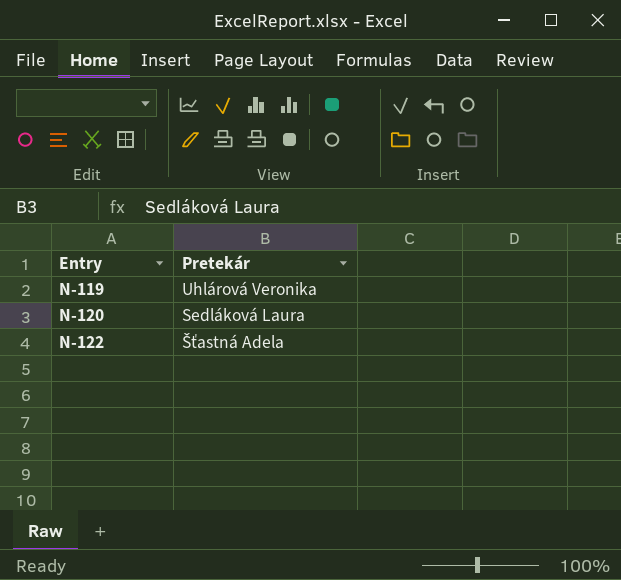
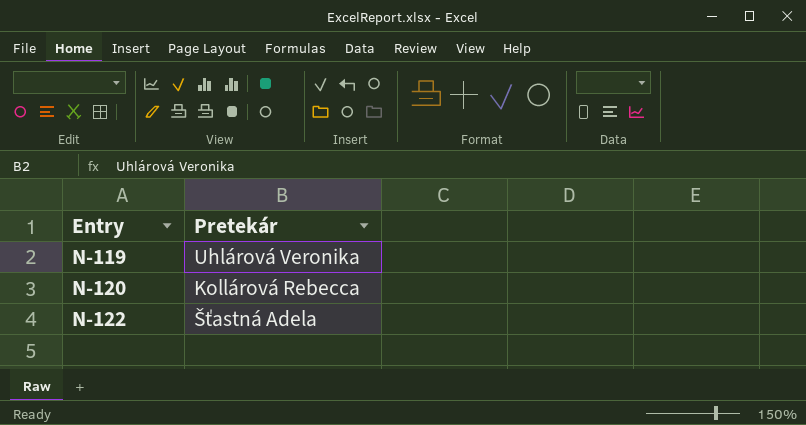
N-120 | Pretekár: Sedláková Laura -> Kollárová Rebecca

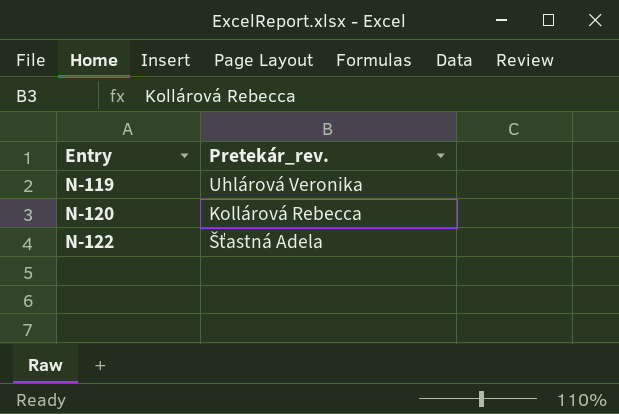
column name: Pretekár -> Pretekár_rev.

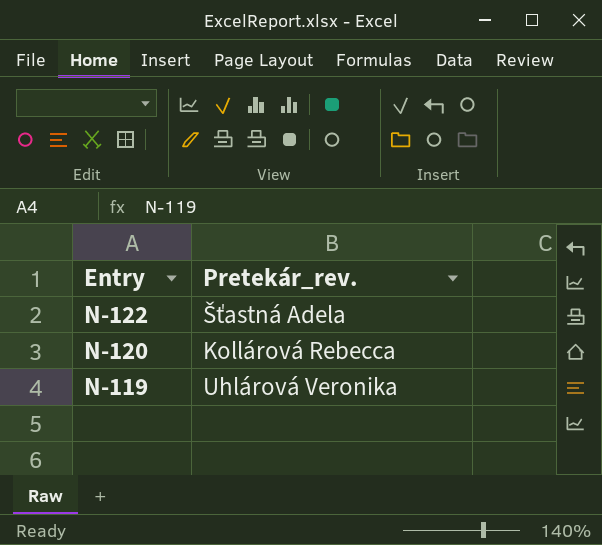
row order: Entry ascending -> Entry descending

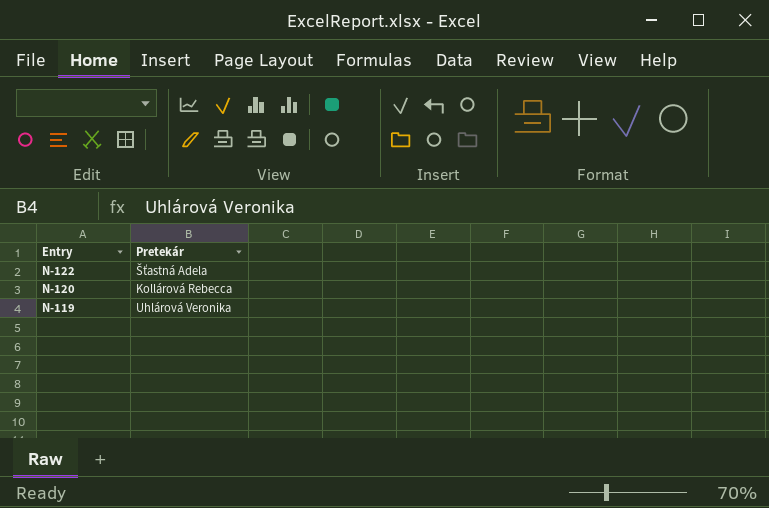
column name: Pretekár_rev. -> Pretekár

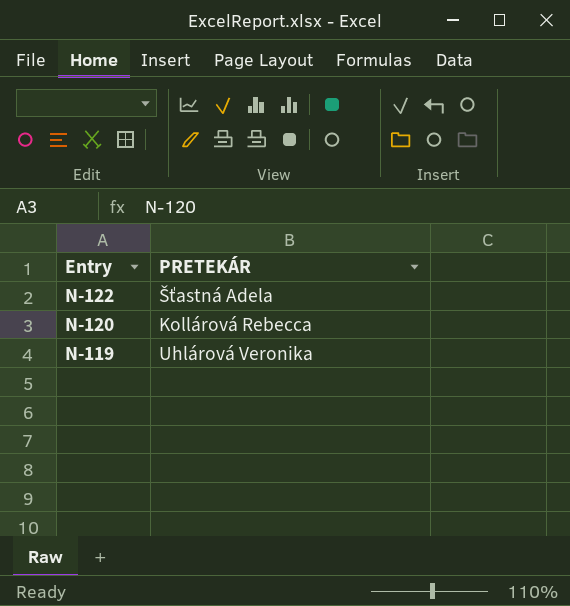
column name: Pretekár -> PRETEKÁR

